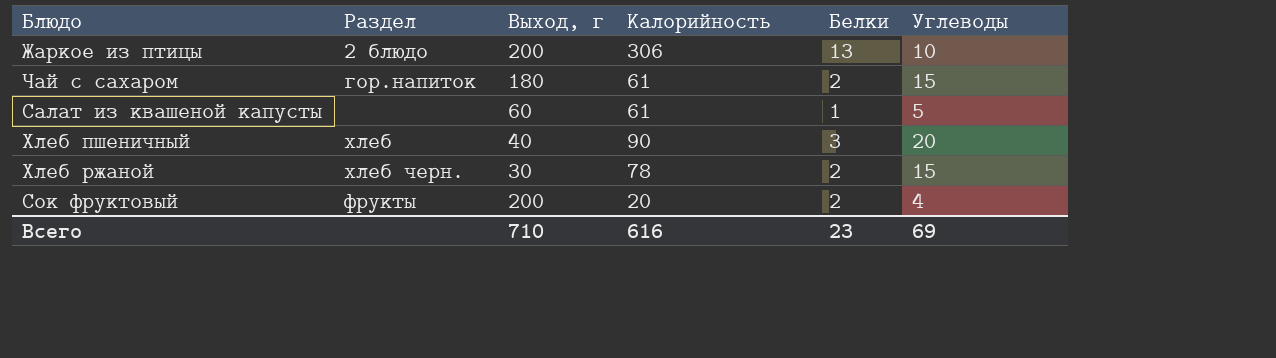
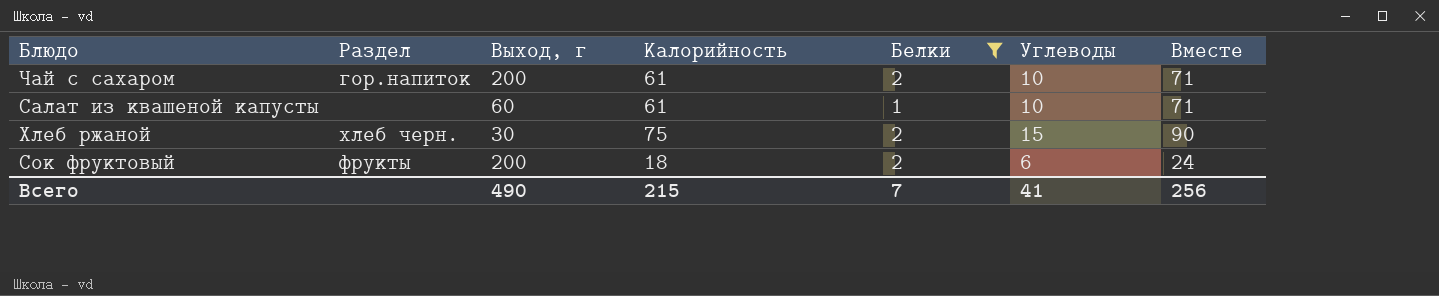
filter: none -> Белки <= 2
column Вместе | formula: none -> [Калорийность] + [Углеводы]
Чай с сахаром | Выход, г: 180 -> 200
Чай с сахаром | Углеводы: 15 -> 10
Салат из квашеной капусты | Углеводы: 5 -> 10
Хлеб ржаной | Калорийность: 78 -> 75
Сок фруктовый | Калорийность: 20 -> 18
Сок фруктовый | Углеводы: 4 -> 6
Всего | Выход, г: 710 -> 490
Всего | Калорийность: 616 -> 215
Всего | Белки: 23 -> 7
Всего | Углеводы: 69 -> 41

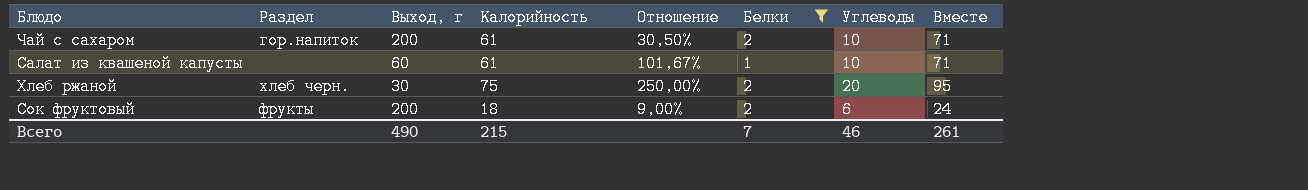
column Отношение | formula: none -> [Калорийность] / [Выход, г]
Хлеб ржаной | Углеводы: 15 -> 20
Хлеб ржаной | Вместе: 90 -> 95
Всего | Углеводы: 41 -> 46
Всего | Вместе: 256 -> 261

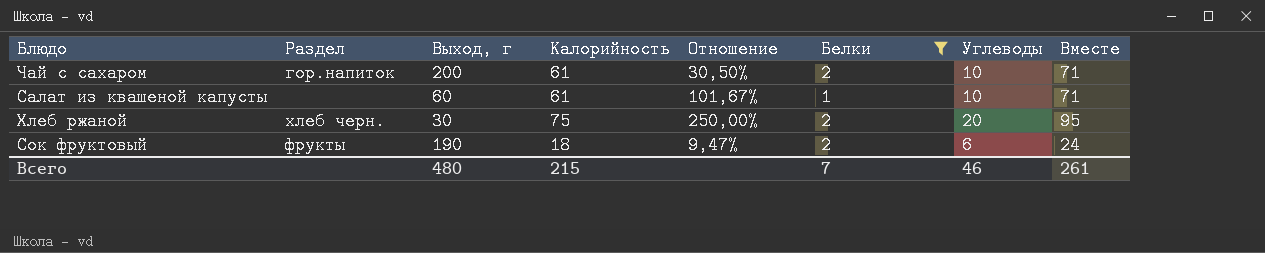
Сок фруктовый | Выход, г: 200 -> 190
Сок фруктовый | Отношение: 9,00% -> 9,47%
Всего | Выход, г: 490 -> 480

